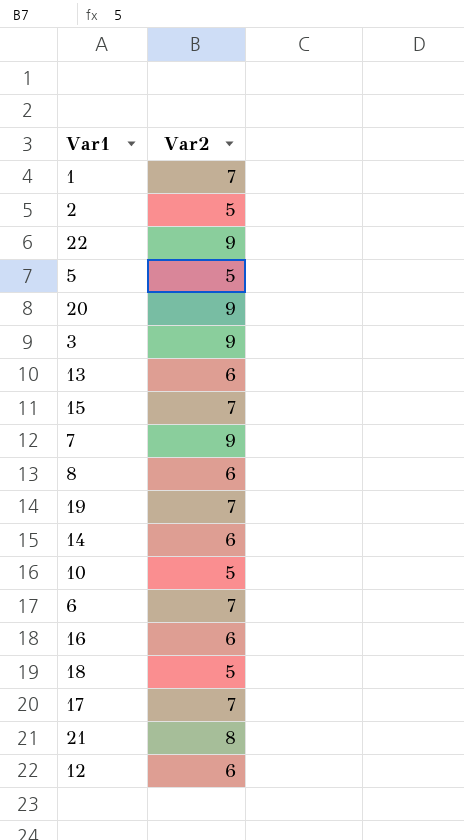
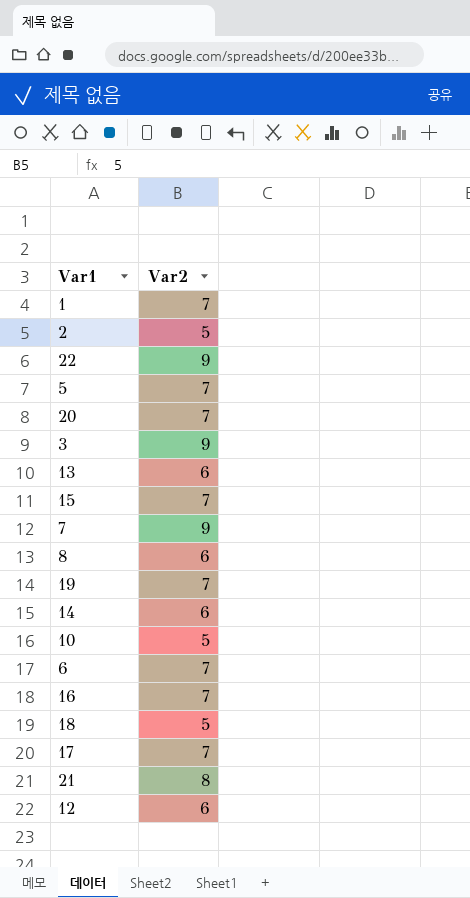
5 | Var2: 5 -> 7
20 | Var2: 9 -> 7
16 | Var2: 6 -> 7

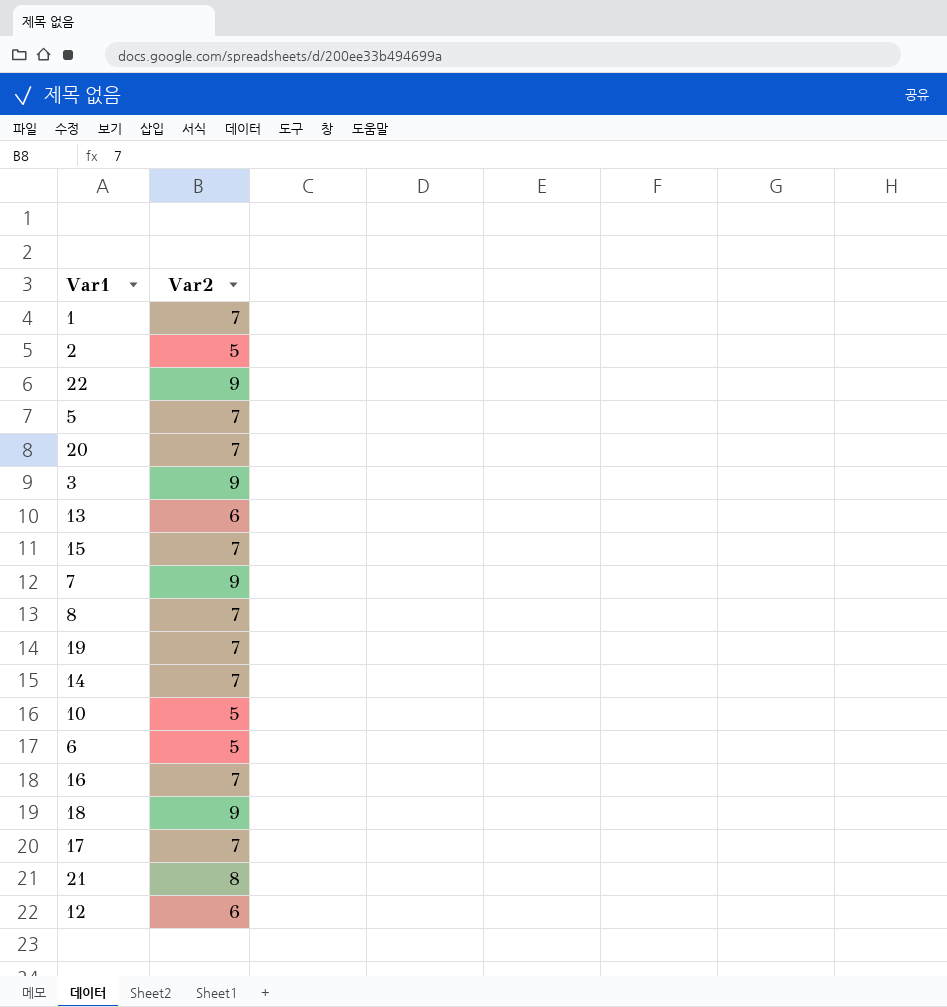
8 | Var2: 6 -> 7
14 | Var2: 6 -> 7
6 | Var2: 7 -> 5
18 | Var2: 5 -> 9

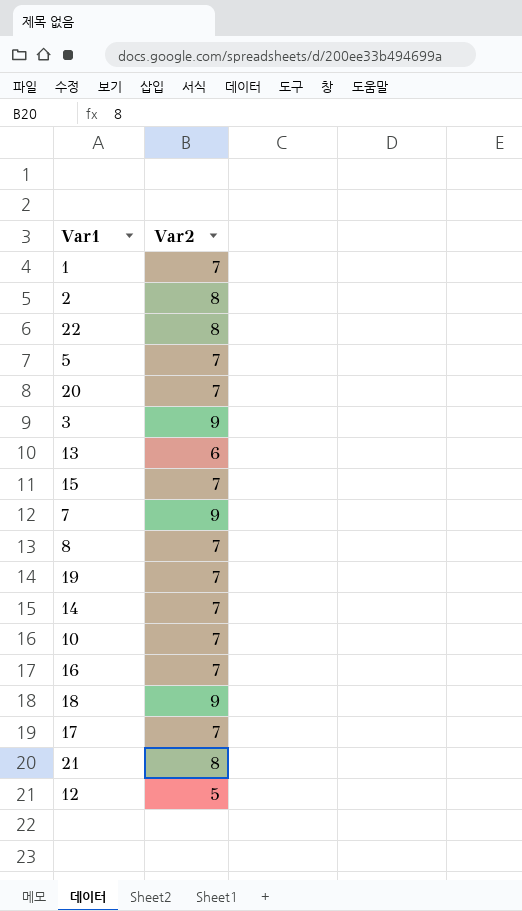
row 6: 5 -> none
2 | Var2: 5 -> 8
22 | Var2: 9 -> 8
10 | Var2: 5 -> 7
12 | Var2: 6 -> 5

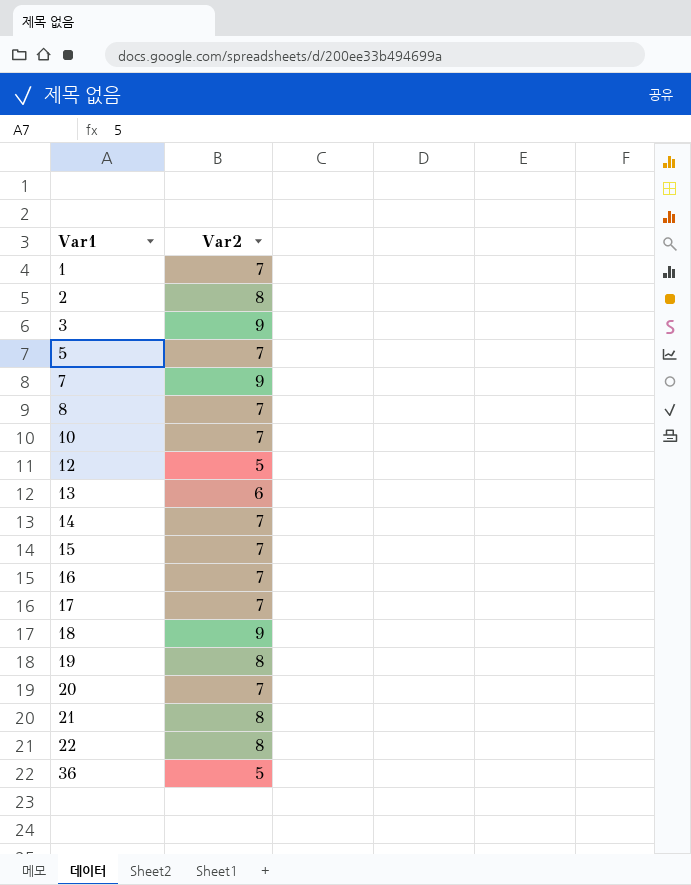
row order: none -> Var1 ascending
19 | Var2: 7 -> 8
row 36: none -> 5

